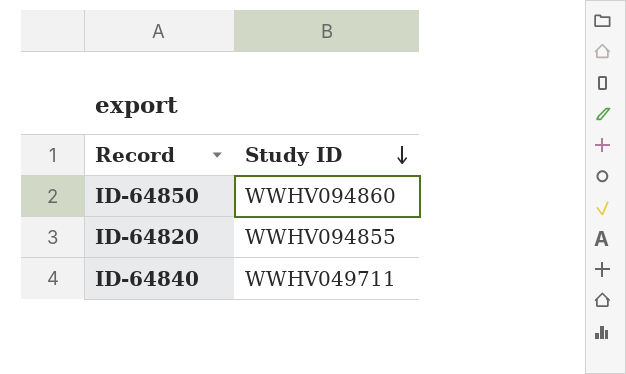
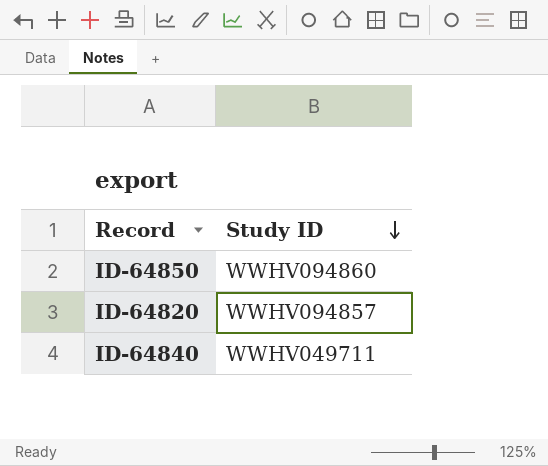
ID-64820 | Study ID: WWHV094855 -> WWHV094857

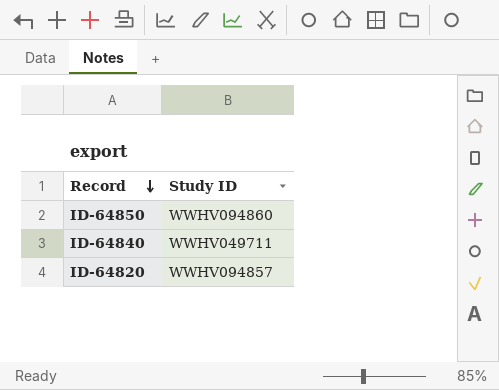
row order: Study ID descending -> Record descending

